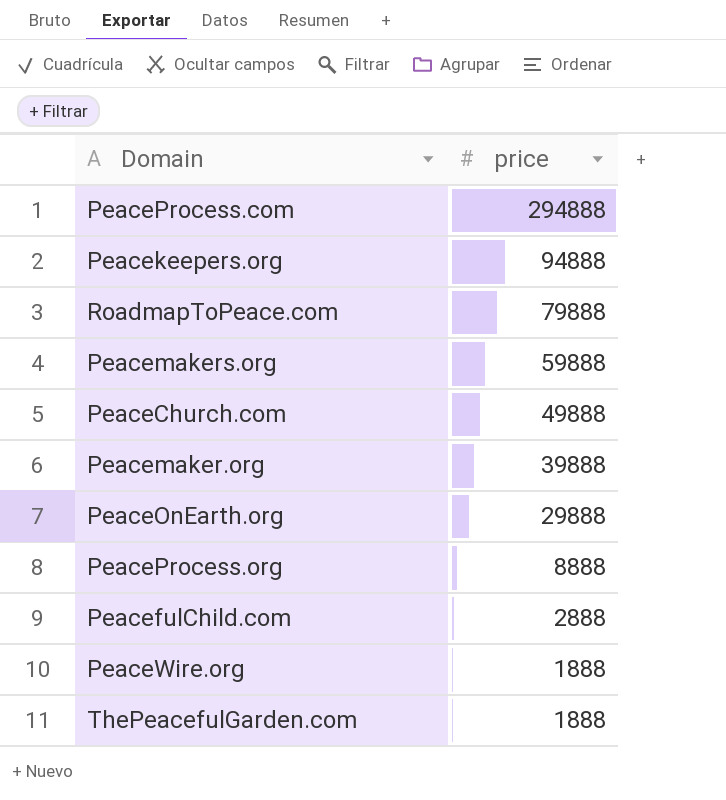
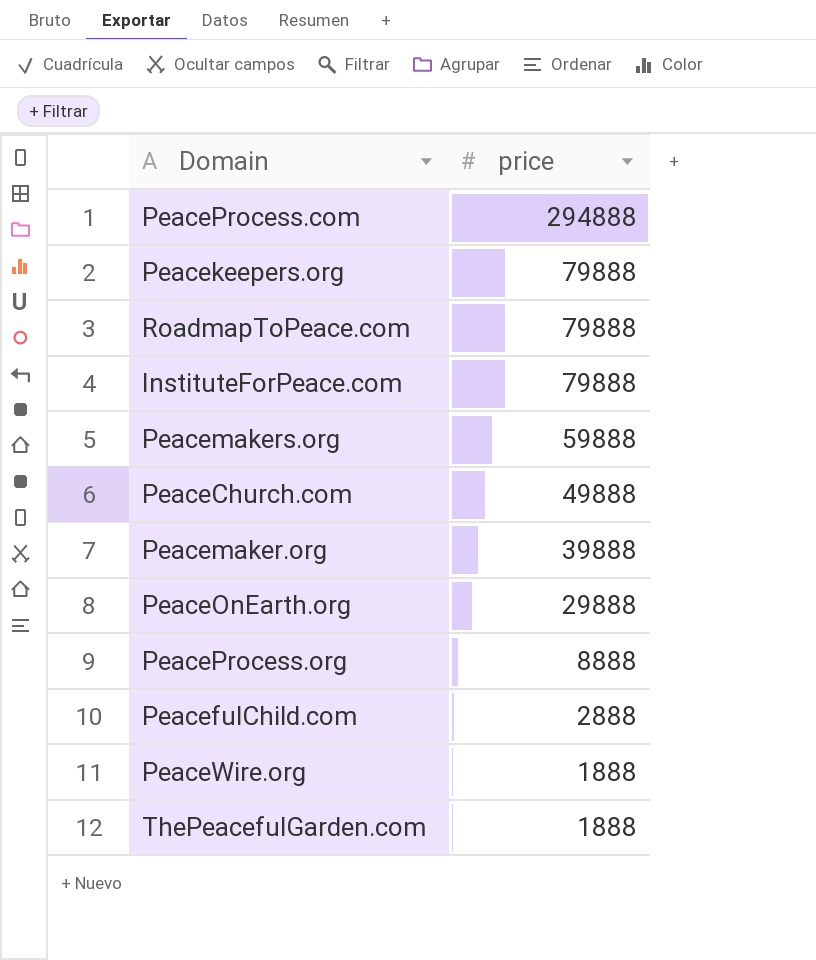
Peacekeepers.org | price: 94888 -> 79888
row InstituteForPeace.com: none -> 79888

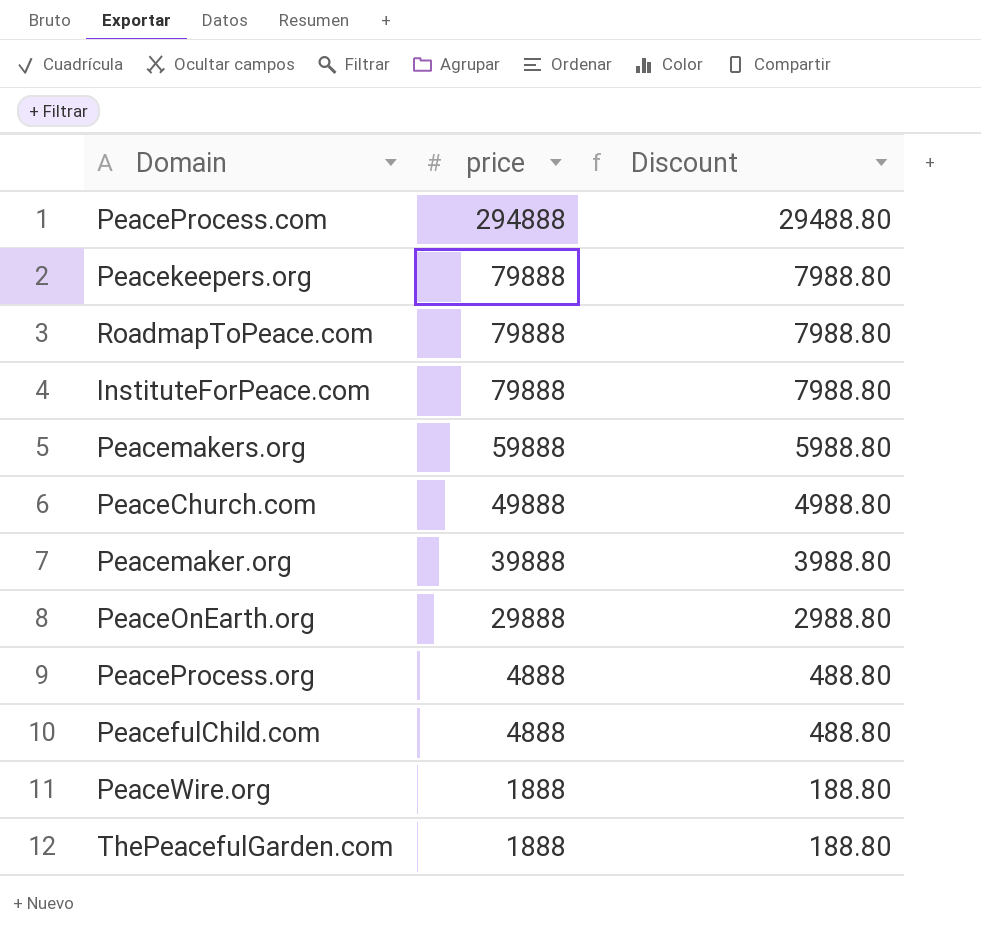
column Discount | formula: none -> [price] * 0.1
PeaceProcess.org | price: 8888 -> 4888
PeacefulChild.com | price: 2888 -> 4888

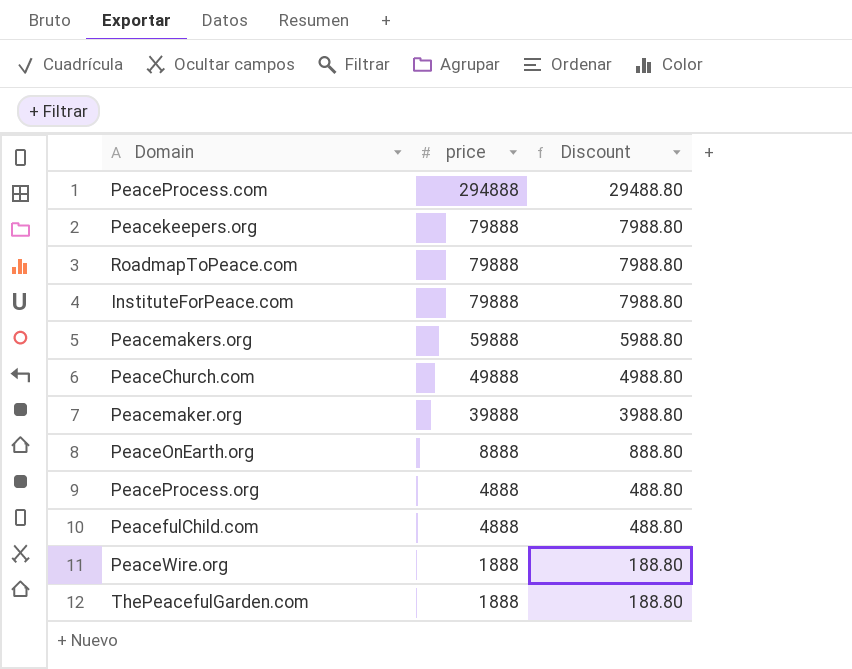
PeaceOnEarth.org | price: 29888 -> 8888
PeaceOnEarth.org | Discount: 2988.80 -> 888.80

